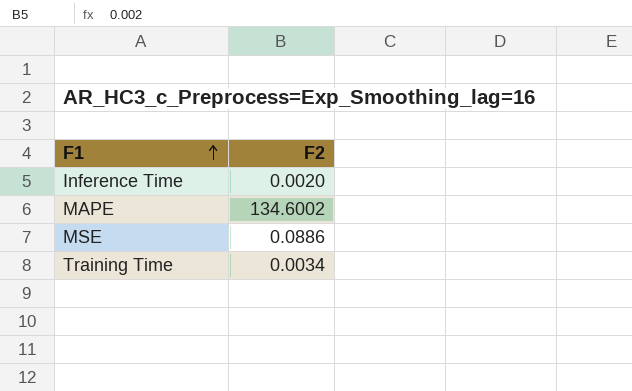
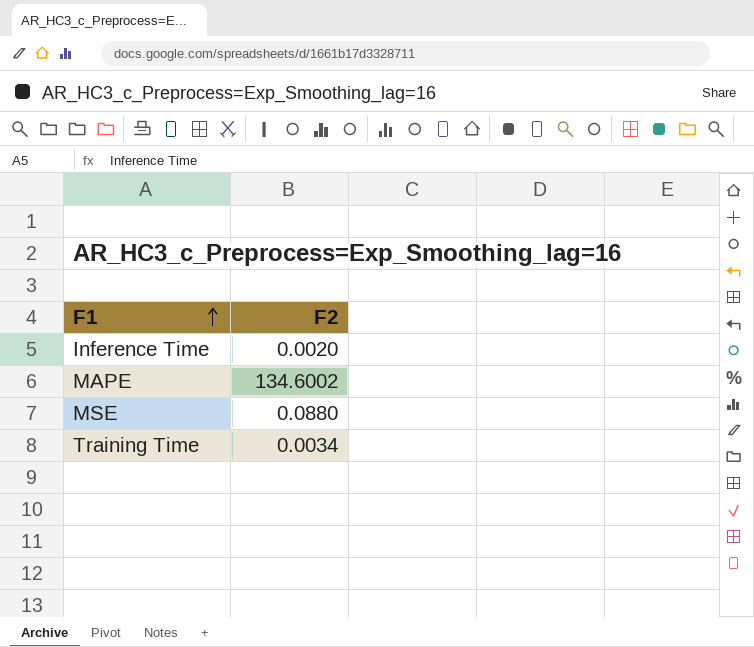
MSE | F2: 0.0886 -> 0.0880

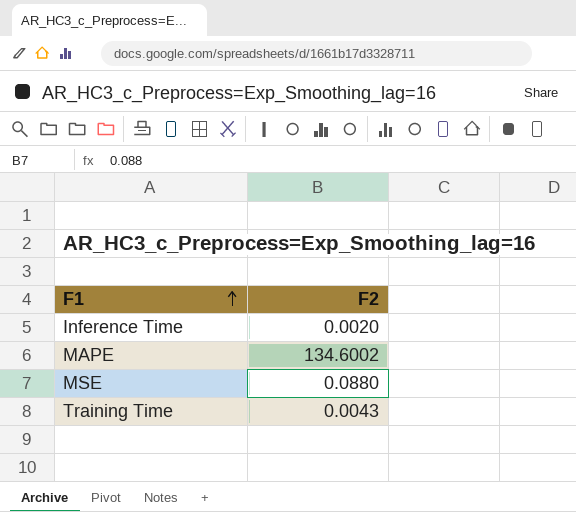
Training Time | F2: 0.0034 -> 0.0043

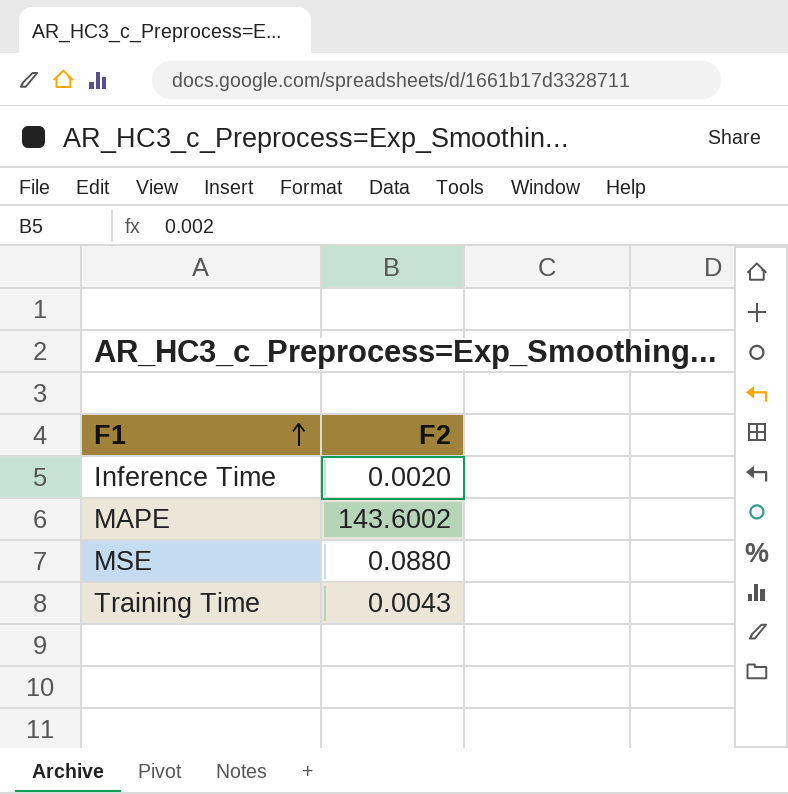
MAPE | F2: 134.6002 -> 143.6002

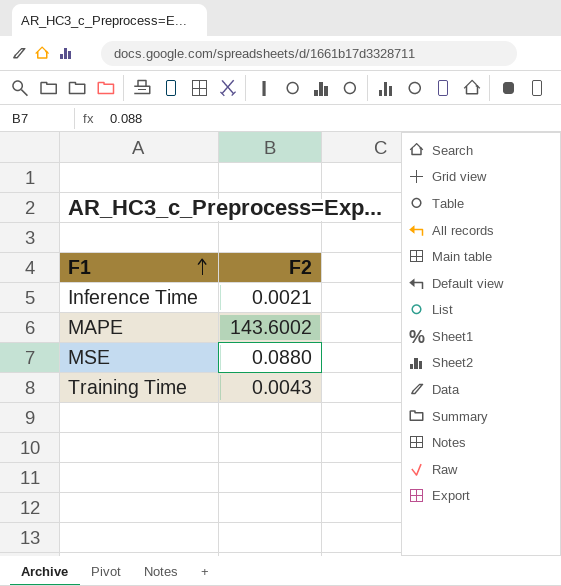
Inference Time | F2: 0.0020 -> 0.0021

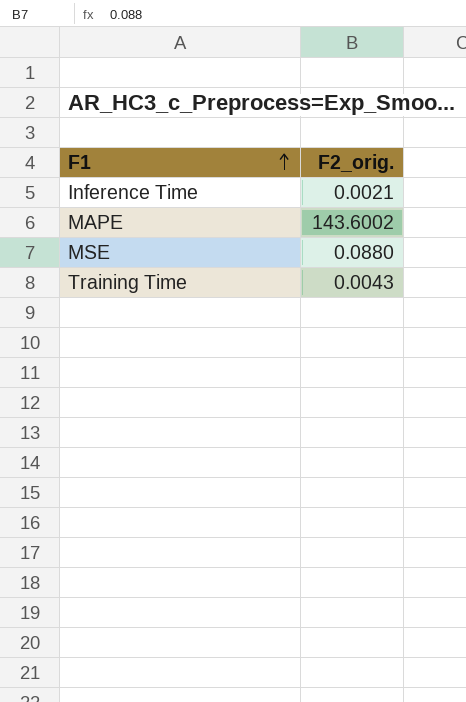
column name: F2 -> F2_orig.

